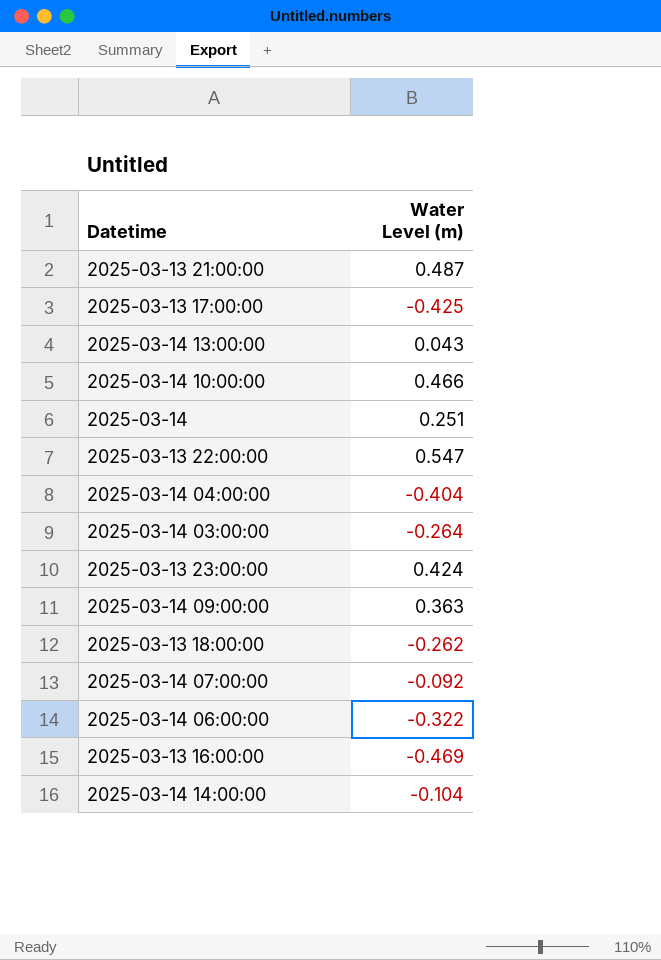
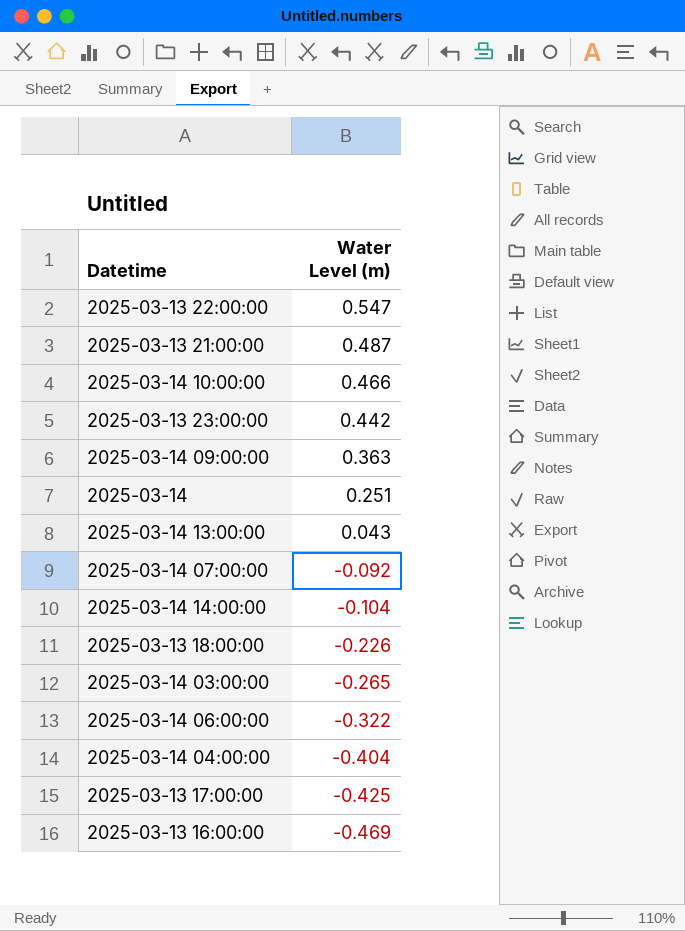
row order: none -> Water Level (m) descending
2025-03-13 23:00:00 | Water Level (m): 0.424 -> 0.442
2025-03-13 18:00:00 | Water Level (m): -0.262 -> -0.226
2025-03-14 03:00:00 | Water Level (m): -0.264 -> -0.265

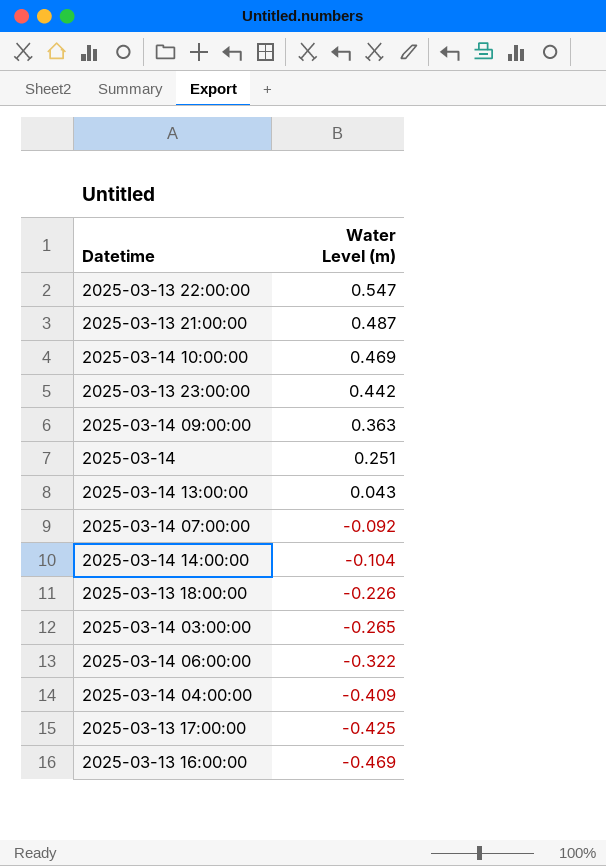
2025-03-14 10:00:00 | Water Level (m): 0.466 -> 0.469
2025-03-14 04:00:00 | Water Level (m): -0.404 -> -0.409

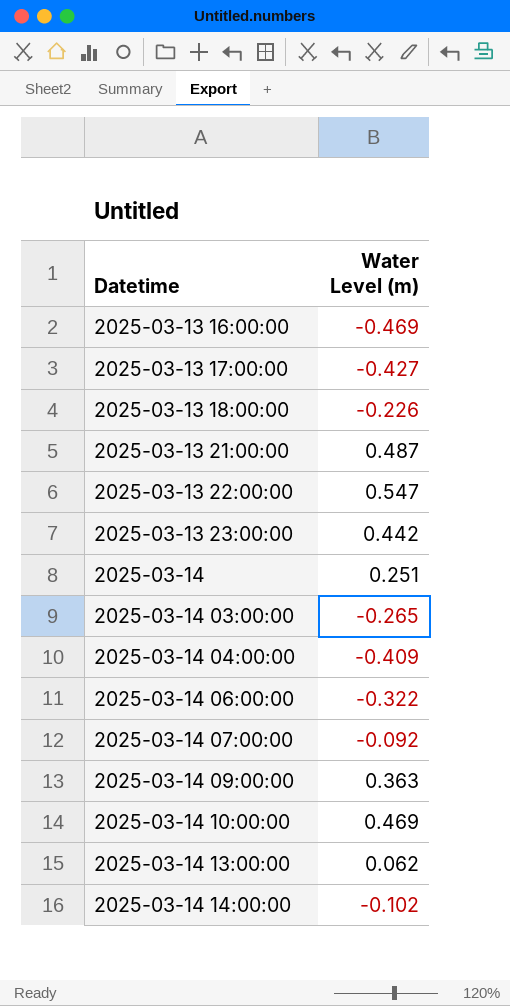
row order: Water Level (m) descending -> Datetime ascending
2025-03-13 17:00:00 | Water Level (m): -0.425 -> -0.427
2025-03-14 13:00:00 | Water Level (m): 0.043 -> 0.062
2025-03-14 14:00:00 | Water Level (m): -0.104 -> -0.102

